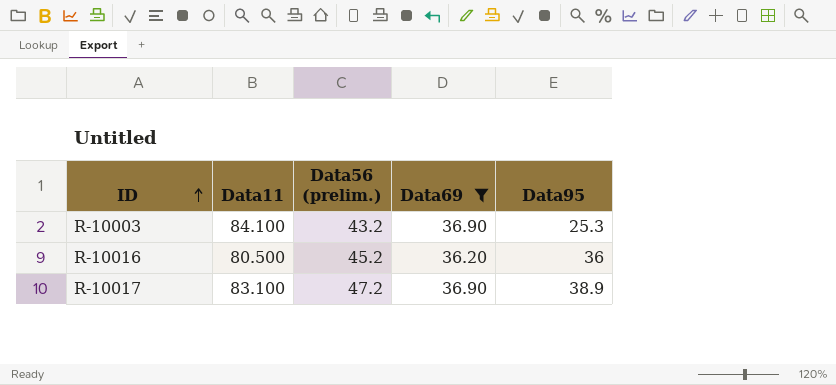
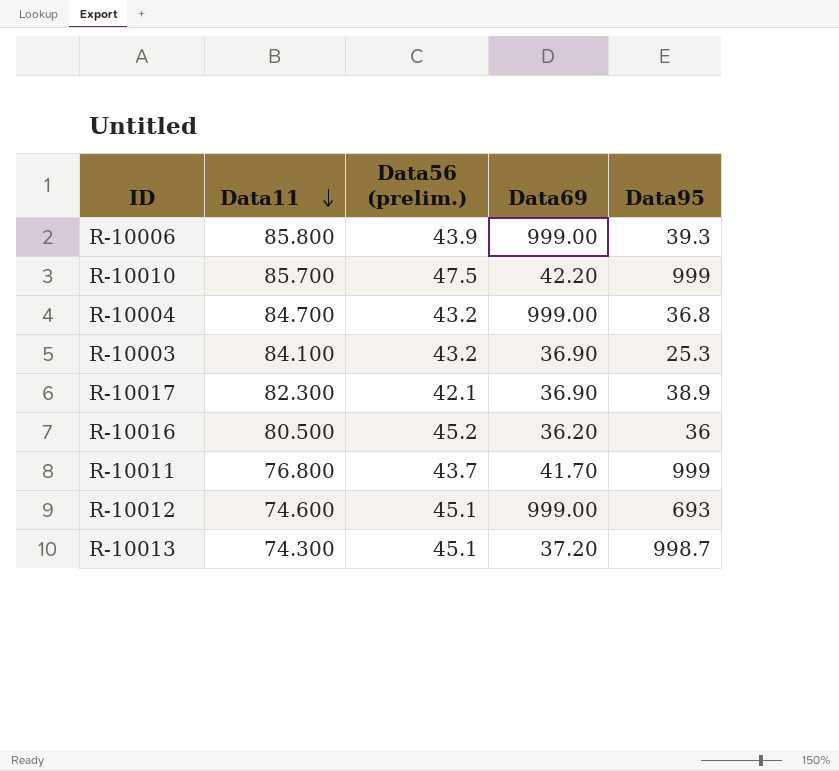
filter: Data69 <= 36.90 -> none
row order: ID ascending -> Data11 descending
R-10017 | Data11: 83.100 -> 82.300
R-10017 | Data56 (prelim.): 47.2 -> 42.1

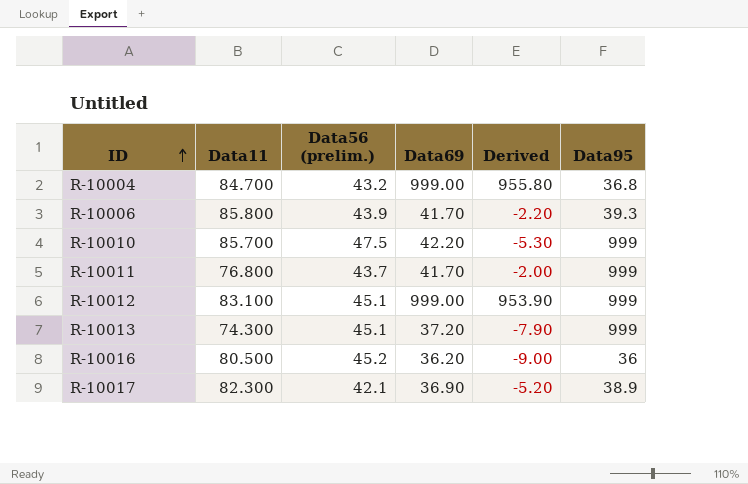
row order: Data11 descending -> ID ascending
column Derived | formula: none -> [Data69] - [Data56 (prelim.)]
row R-10003: 84.100 | 43.2 | 36.90 | 25.3 -> none
R-10006 | Data69: 999.00 -> 41.70
R-10012 | Data11: 74.600 -> 83.100
R-10012 | Data95: 693 -> 999
R-10013 | Data95: 998.7 -> 999

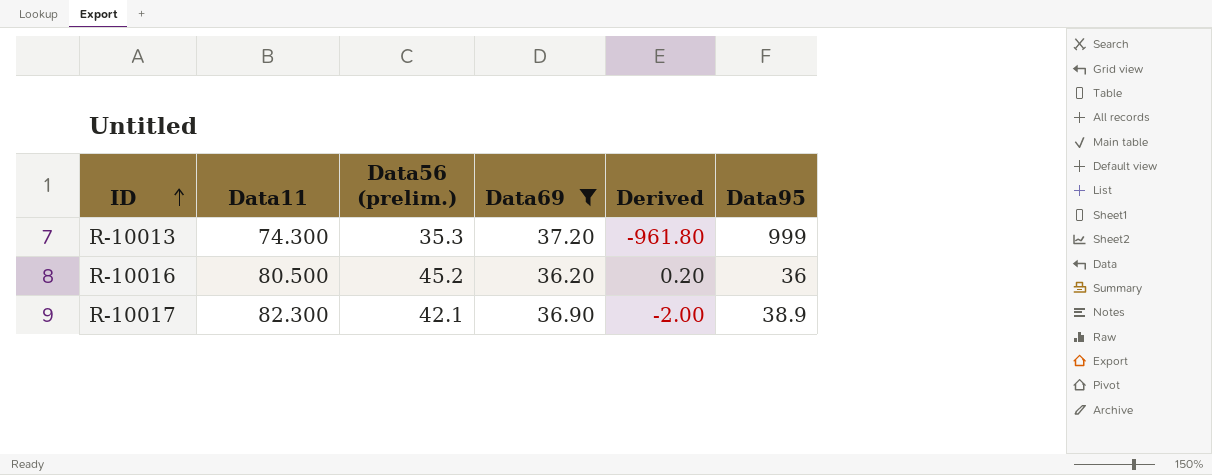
filter: none -> Data69 <= 37.20
column Derived | formula: [Data69] - [Data56 (prelim.)] -> [Data69] - [Data95]
R-10013 | Data56 (prelim.): 45.1 -> 35.3

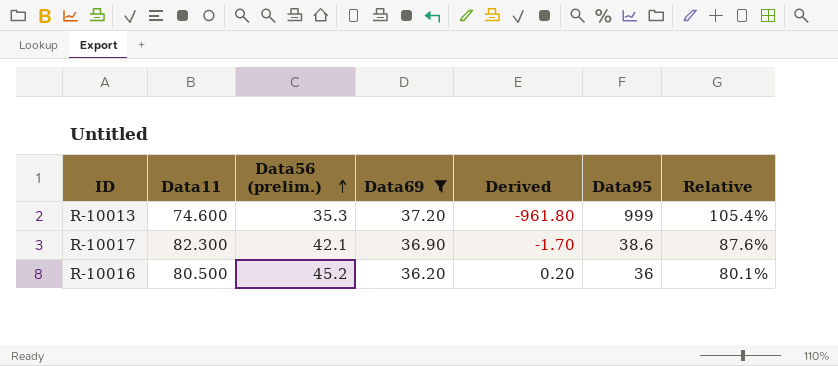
row order: ID ascending -> Data56 (prelim.) ascending
column Relative | formula: none -> [Data69] / [Data56 (prelim.)]
R-10013 | Data11: 74.300 -> 74.600
R-10017 | Derived: -2.00 -> -1.70
R-10017 | Data95: 38.9 -> 38.6

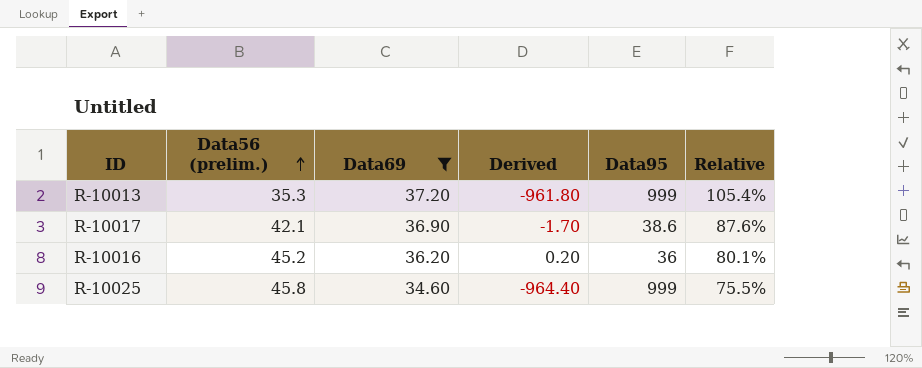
column Data11 | position: 2 -> none
row R-10025: none -> 45.8 | 34.60 | -964.40 | 999 | 75.5%

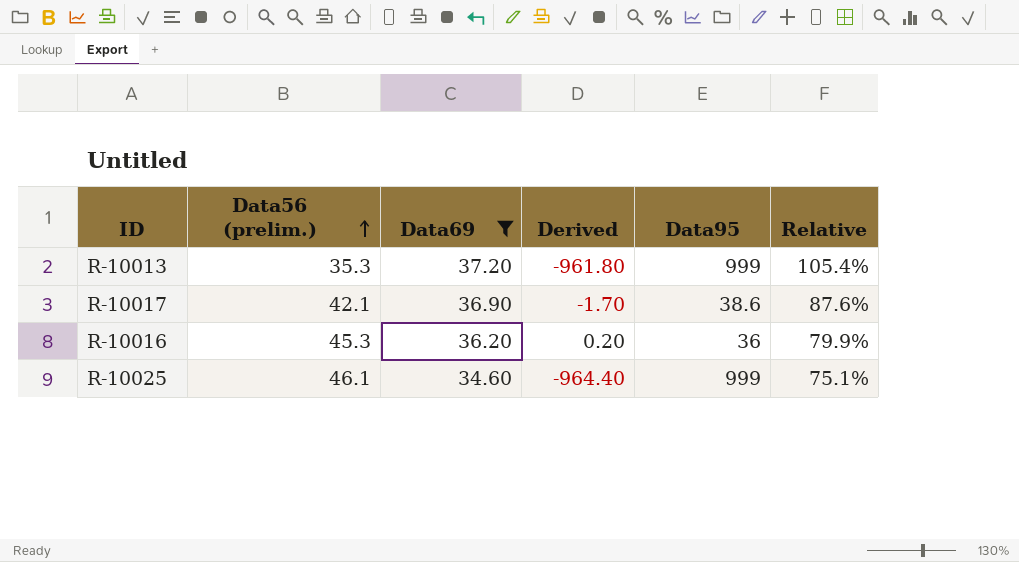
R-10016 | Data56 (prelim.): 45.2 -> 45.3
R-10016 | Relative: 80.1% -> 79.9%
R-10025 | Data56 (prelim.): 45.8 -> 46.1
R-10025 | Relative: 75.5% -> 75.1%

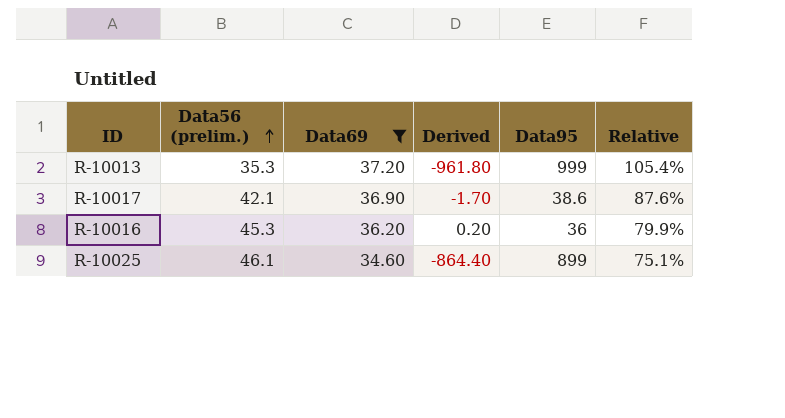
R-10025 | Derived: -964.40 -> -864.40
R-10025 | Data95: 999 -> 899

